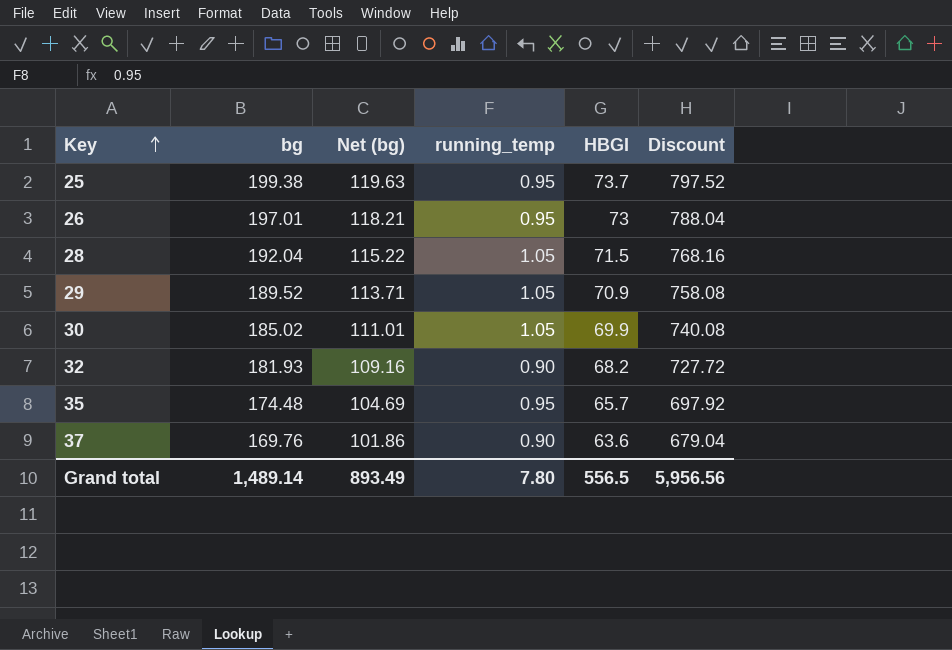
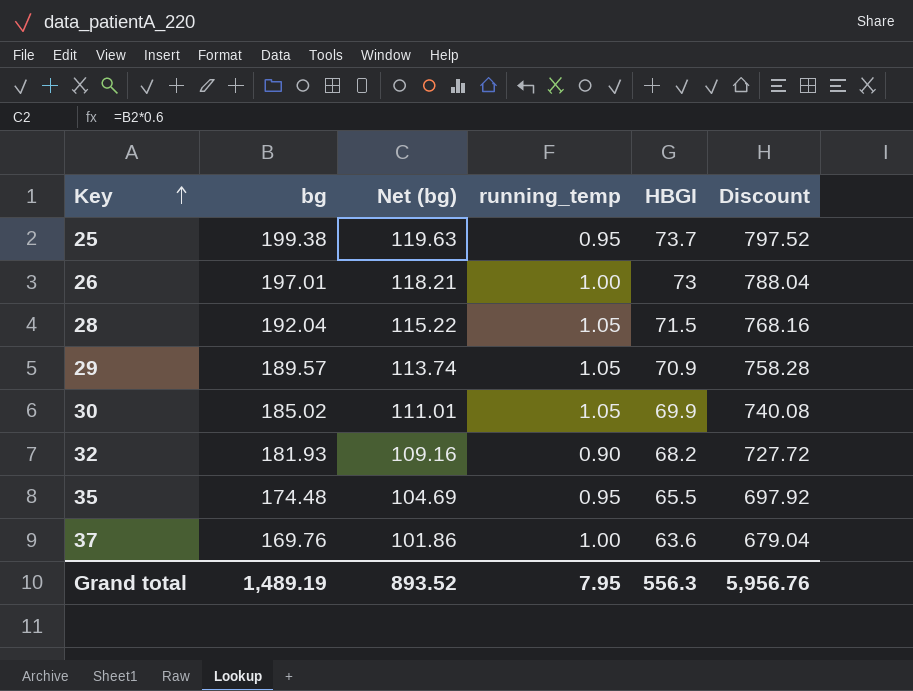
26 | running_temp: 0.95 -> 1.00
29 | bg: 189.52 -> 189.57
29 | Net (bg): 113.71 -> 113.74
29 | Discount: 758.08 -> 758.28
35 | HBGI: 65.7 -> 65.5
37 | running_temp: 0.90 -> 1.00
Grand total | bg: 1,489.14 -> 1,489.19
Grand total | Net (bg): 893.49 -> 893.52
Grand total | running_temp: 7.80 -> 7.95
Grand total | HBGI: 556.5 -> 556.3
Grand total | Discount: 5,956.56 -> 5,956.76

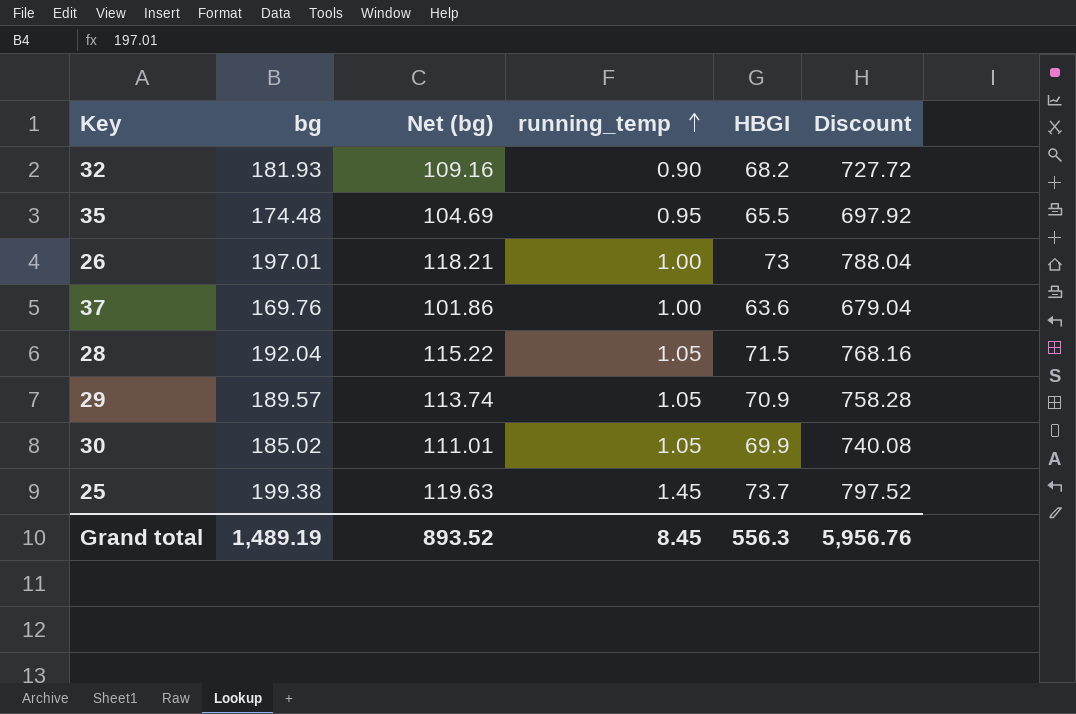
row order: Key ascending -> running_temp ascending
25 | running_temp: 0.95 -> 1.45
Grand total | running_temp: 7.95 -> 8.45

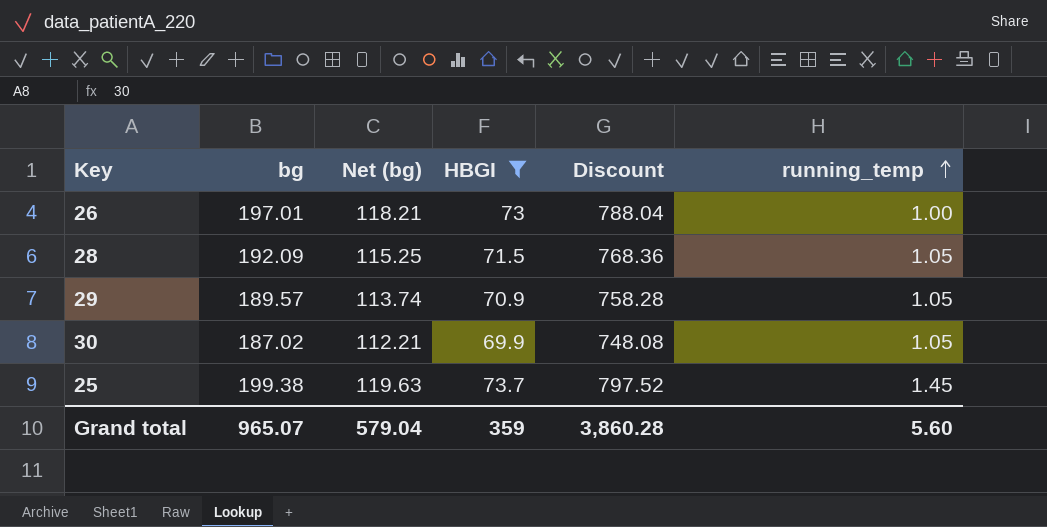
filter: none -> HBGI >= 69.9
column running_temp | position: 4 -> 6
28 | bg: 192.04 -> 192.09
28 | Net (bg): 115.22 -> 115.25
28 | Discount: 768.16 -> 768.36
30 | bg: 185.02 -> 187.02
30 | Net (bg): 111.01 -> 112.21
30 | Discount: 740.08 -> 748.08
Grand total | bg: 1,489.19 -> 965.07
Grand total | Net (bg): 893.52 -> 579.04
Grand total | HBGI: 556.3 -> 359
Grand total | Discount: 5,956.76 -> 3,860.28
Grand total | running_temp: 8.45 -> 5.60

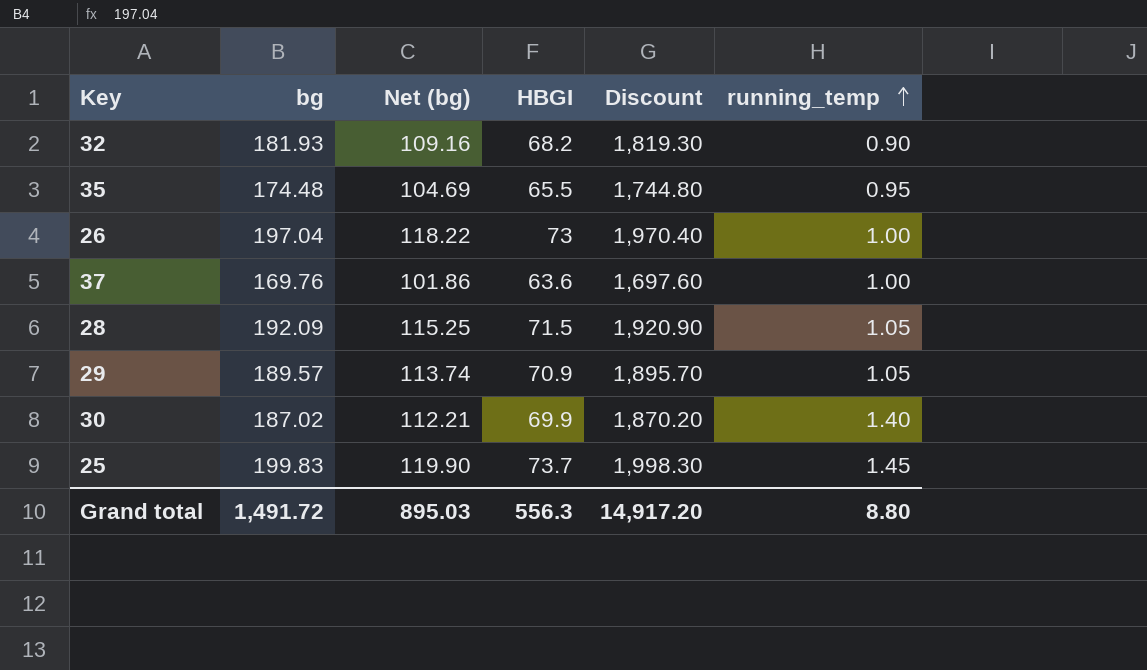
filter: HBGI >= 69.9 -> none
column Discount | formula: [bg] * 4 -> [bg] * 10
26 | bg: 197.01 -> 197.04
26 | Net (bg): 118.21 -> 118.22
30 | running_temp: 1.05 -> 1.40
25 | bg: 199.38 -> 199.83
25 | Net (bg): 119.63 -> 119.90
Grand total | bg: 965.07 -> 1,491.72
Grand total | Net (bg): 579.04 -> 895.03
Grand total | HBGI: 359 -> 556.3
Grand total | Discount: 3,860.28 -> 14,917.20
Grand total | running_temp: 5.60 -> 8.80

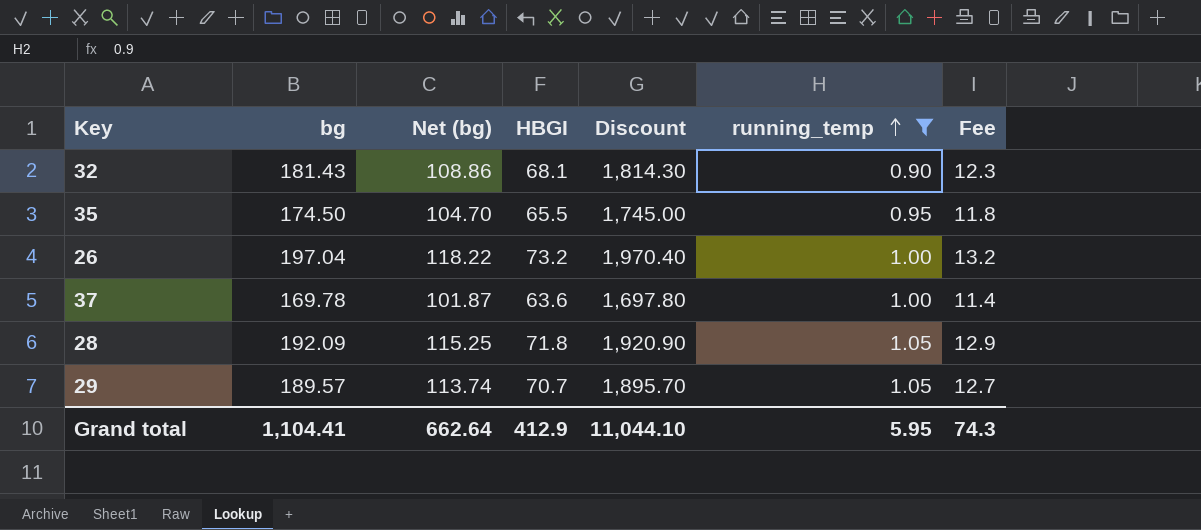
filter: none -> running_temp <= 1.05
column Fee | formula: none -> [HBGI] * 0.18
32 | bg: 181.93 -> 181.43
32 | Net (bg): 109.16 -> 108.86
32 | HBGI: 68.2 -> 68.1
32 | Discount: 1,819.30 -> 1,814.30
35 | bg: 174.48 -> 174.50
35 | Net (bg): 104.69 -> 104.70
35 | Discount: 1,744.80 -> 1,745.00
26 | HBGI: 73 -> 73.2
37 | bg: 169.76 -> 169.78
37 | Net (bg): 101.86 -> 101.87
37 | Discount: 1,697.60 -> 1,697.80
28 | HBGI: 71.5 -> 71.8
29 | HBGI: 70.9 -> 70.7
Grand total | bg: 1,491.72 -> 1,104.41
Grand total | Net (bg): 895.03 -> 662.64
Grand total | HBGI: 556.3 -> 412.9
Grand total | Discount: 14,917.20 -> 11,044.10
Grand total | running_temp: 8.80 -> 5.95

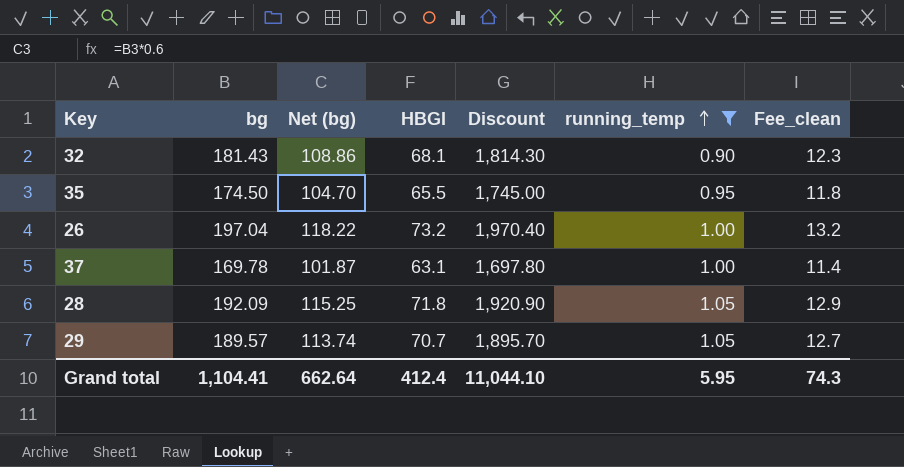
column name: Fee -> Fee_clean
37 | HBGI: 63.6 -> 63.1
Grand total | HBGI: 412.9 -> 412.4

